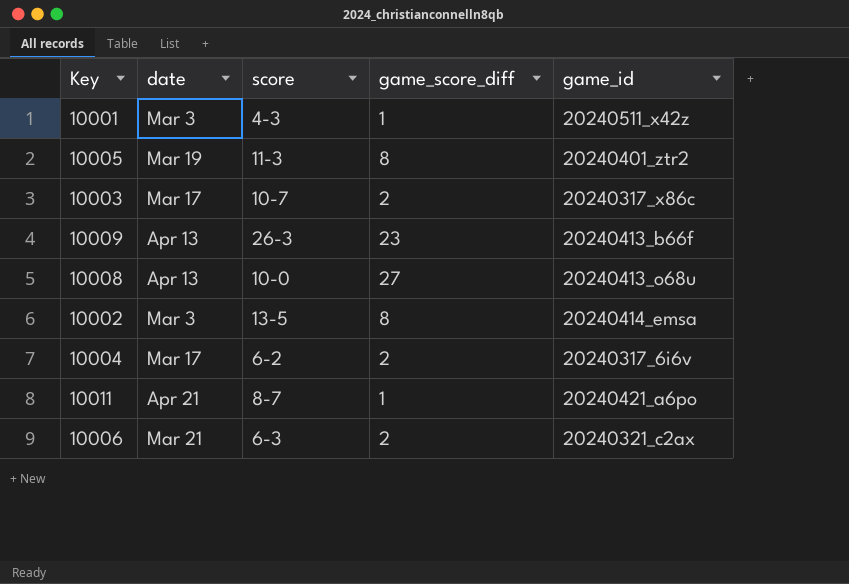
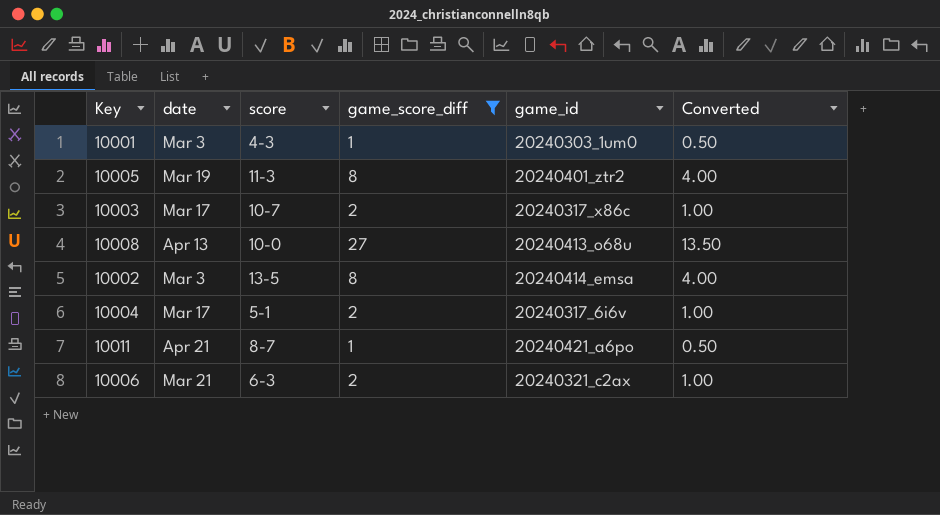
filter: none -> game_score_diff != 23
column Converted | formula: none -> [game_score_diff] * 0.5
10001 | game_id: 20240511_x42z -> 20240303_1um0
10004 | score: 6-2 -> 5-1

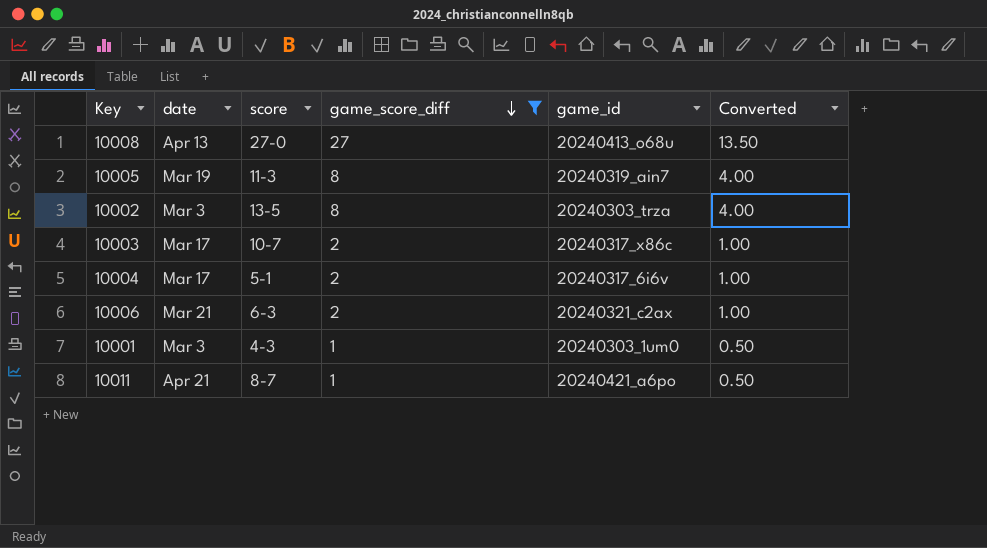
row order: none -> game_score_diff descending
10008 | score: 10-0 -> 27-0
10005 | game_id: 20240401_ztr2 -> 20240319_ain7
10002 | game_id: 20240414_emsa -> 20240303_trza

